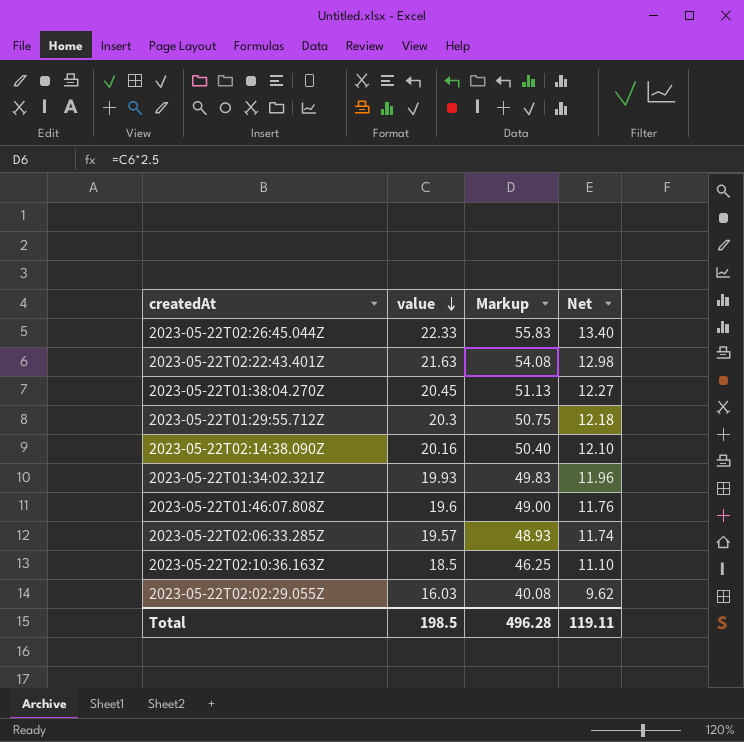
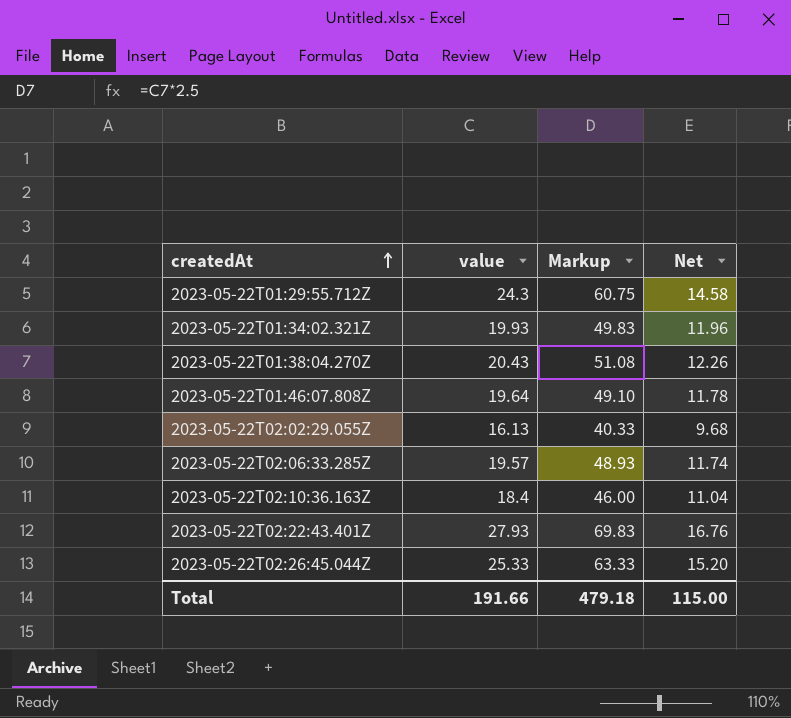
row order: value descending -> createdAt ascending
row 2023-05-22T02:14:38.090Z: 20.16 | 50.40 | 12.10 -> none
2023-05-22T01:29:55.712Z | value: 20.3 -> 24.3
2023-05-22T01:29:55.712Z | Markup: 50.75 -> 60.75
2023-05-22T01:29:55.712Z | Net: 12.18 -> 14.58
2023-05-22T01:38:04.270Z | value: 20.45 -> 20.43
2023-05-22T01:38:04.270Z | Markup: 51.13 -> 51.08
2023-05-22T01:38:04.270Z | Net: 12.27 -> 12.26
2023-05-22T01:46:07.808Z | value: 19.6 -> 19.64
2023-05-22T01:46:07.808Z | Markup: 49.00 -> 49.10
2023-05-22T01:46:07.808Z | Net: 11.76 -> 11.78
2023-05-22T02:02:29.055Z | value: 16.03 -> 16.13
2023-05-22T02:02:29.055Z | Markup: 40.08 -> 40.33
2023-05-22T02:02:29.055Z | Net: 9.62 -> 9.68
2023-05-22T02:10:36.163Z | value: 18.5 -> 18.4
2023-05-22T02:10:36.163Z | Markup: 46.25 -> 46.00
2023-05-22T02:10:36.163Z | Net: 11.10 -> 11.04
2023-05-22T02:22:43.401Z | value: 21.63 -> 27.93
2023-05-22T02:22:43.401Z | Markup: 54.08 -> 69.83
2023-05-22T02:22:43.401Z | Net: 12.98 -> 16.76
2023-05-22T02:26:45.044Z | value: 22.33 -> 25.33
2023-05-22T02:26:45.044Z | Markup: 55.83 -> 63.33
2023-05-22T02:26:45.044Z | Net: 13.40 -> 15.20
Total | value: 198.5 -> 191.66
Total | Markup: 496.28 -> 479.18
Total | Net: 119.11 -> 115.00

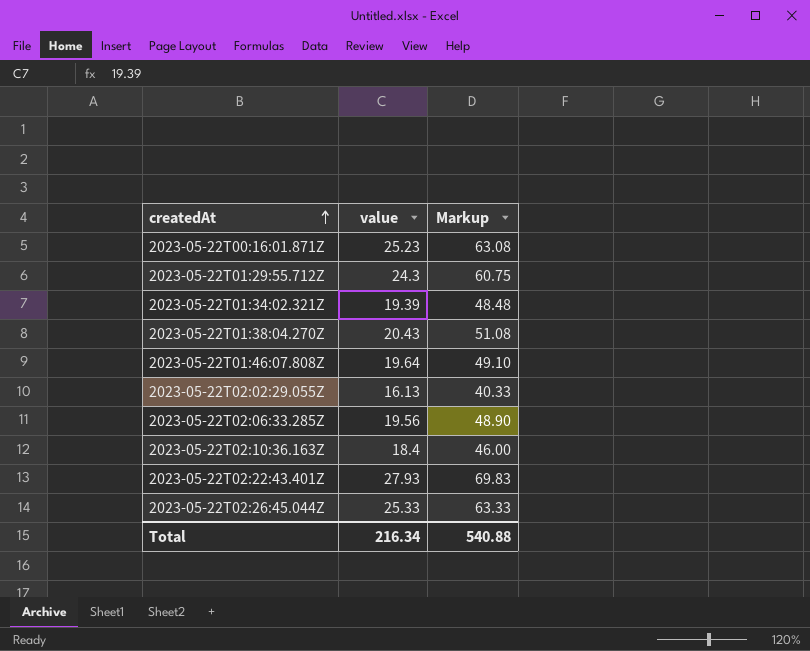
column Net | formula: [value] * 0.6 -> none
row 2023-05-22T00:16:01.871Z: none -> 25.23 | 63.08
2023-05-22T01:34:02.321Z | value: 19.93 -> 19.39
2023-05-22T01:34:02.321Z | Markup: 49.83 -> 48.48
2023-05-22T02:06:33.285Z | value: 19.57 -> 19.56
2023-05-22T02:06:33.285Z | Markup: 48.93 -> 48.90
Total | value: 191.66 -> 216.34
Total | Markup: 479.18 -> 540.88

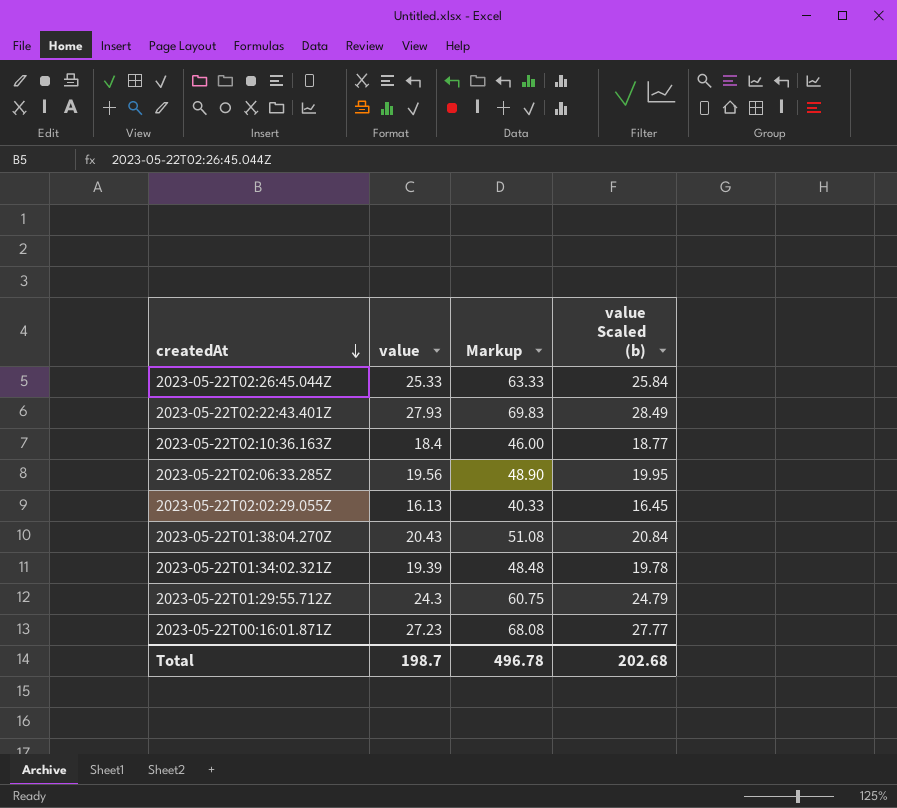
row order: createdAt ascending -> createdAt descending
column value Scaled (b) | formula: none -> [value] * 1.02
row 2023-05-22T01:46:07.808Z: 19.64 | 49.10 -> none
2023-05-22T00:16:01.871Z | value: 25.23 -> 27.23
2023-05-22T00:16:01.871Z | Markup: 63.08 -> 68.08
Total | value: 216.34 -> 198.7
Total | Markup: 540.88 -> 496.78

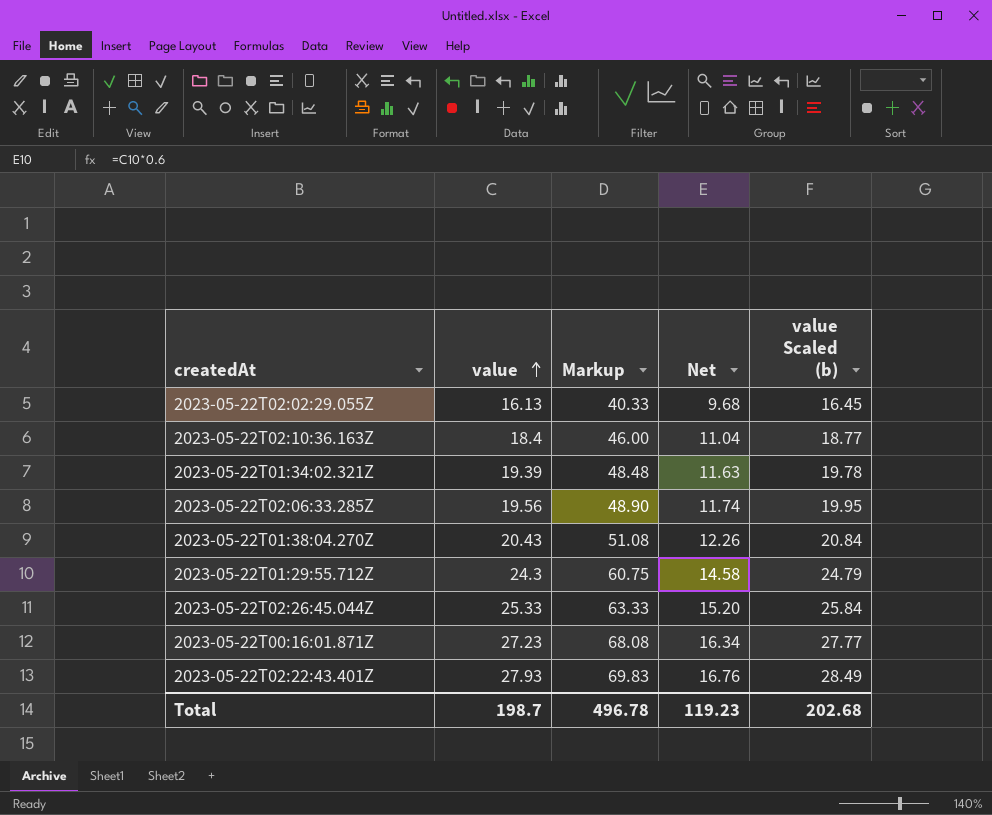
row order: createdAt descending -> value ascending
column Net | formula: none -> [value] * 0.6

